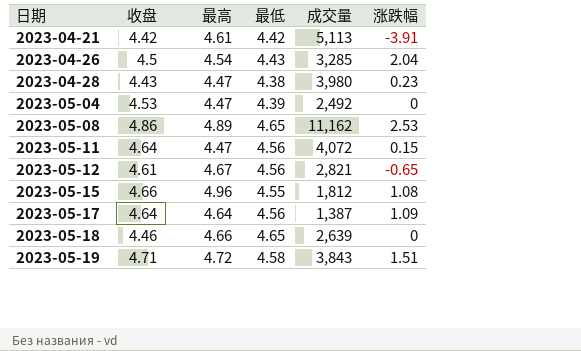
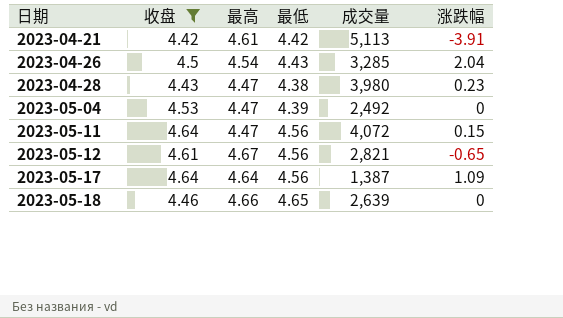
filter: none -> 收盘 <= 4.64

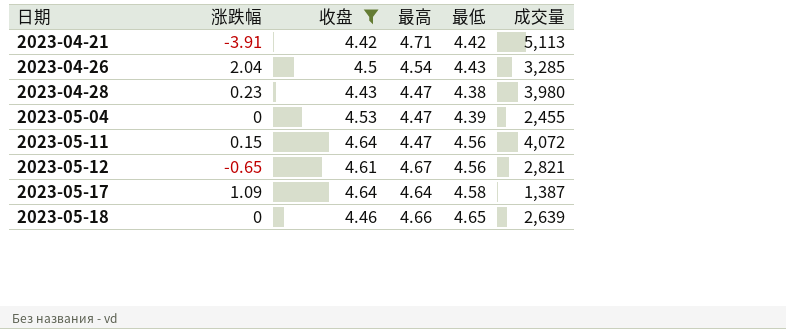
column 涨跌幅 | position: 6 -> 2
2023-04-21 | 最高: 4.61 -> 4.71
2023-05-04 | 成交量: 2,492 -> 2,455
2023-05-17 | 最低: 4.56 -> 4.58

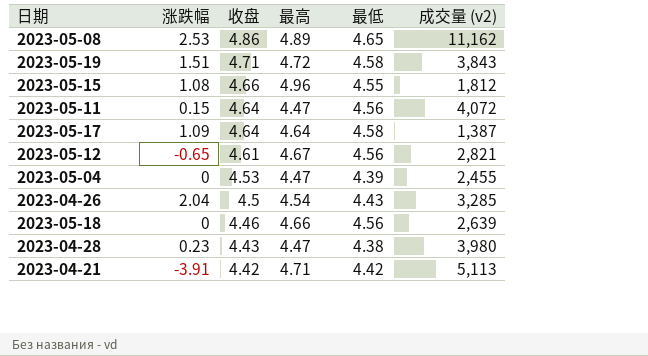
filter: 收盘 <= 4.64 -> none
row order: 日期 ascending -> 收盘 descending
column name: 成交量 -> 成交量 (v2)
2023-05-18 | 最低: 4.65 -> 4.56

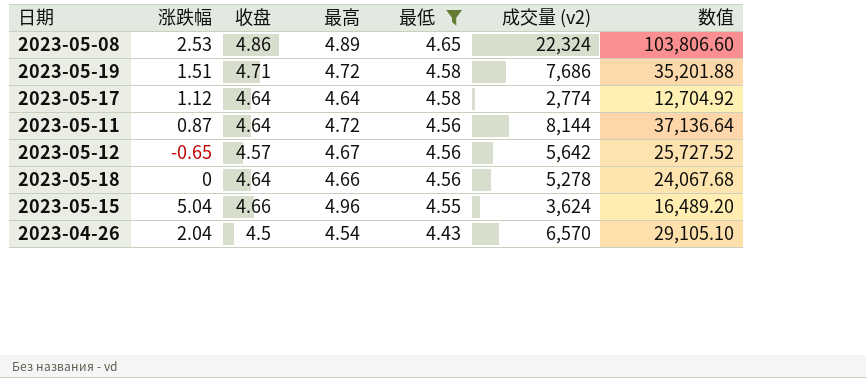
filter: none -> 最低 >= 4.43
row order: 收盘 descending -> 最低 descending
column 数值 | formula: none -> [最低] * [成交量 (v2)]
2023-05-08 | 成交量 (v2): 11,162 -> 22,324
2023-05-19 | 成交量 (v2): 3,843 -> 7,686
2023-05-17 | 涨跌幅: 1.09 -> 1.12
2023-05-17 | 成交量 (v2): 1,387 -> 2,774
2023-05-11 | 涨跌幅: 0.15 -> 0.87
2023-05-11 | 最高: 4.47 -> 4.72
2023-05-11 | 成交量 (v2): 4,072 -> 8,144
2023-05-12 | 收盘: 4.61 -> 4.57
2023-05-12 | 成交量 (v2): 2,821 -> 5,642
2023-05-18 | 收盘: 4.46 -> 4.64
2023-05-18 | 成交量 (v2): 2,639 -> 5,278
2023-05-15 | 涨跌幅: 1.08 -> 5.04
2023-05-15 | 成交量 (v2): 1,812 -> 3,624
2023-04-26 | 成交量 (v2): 3,285 -> 6,570

